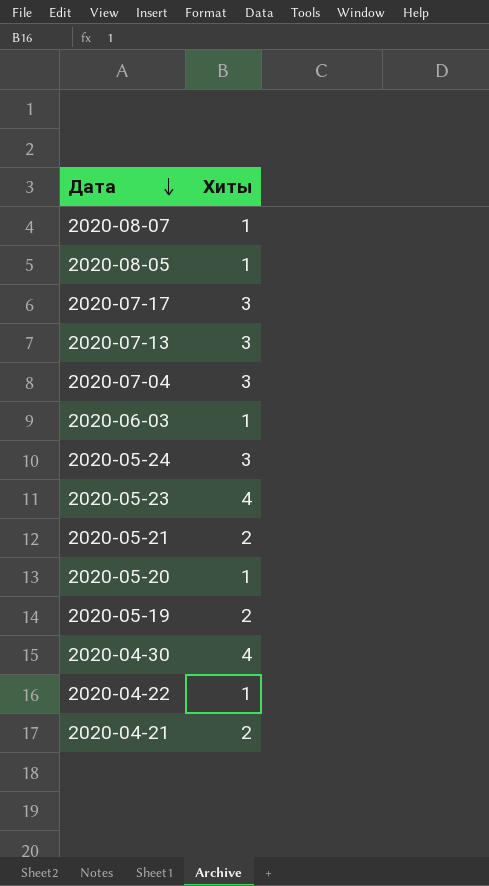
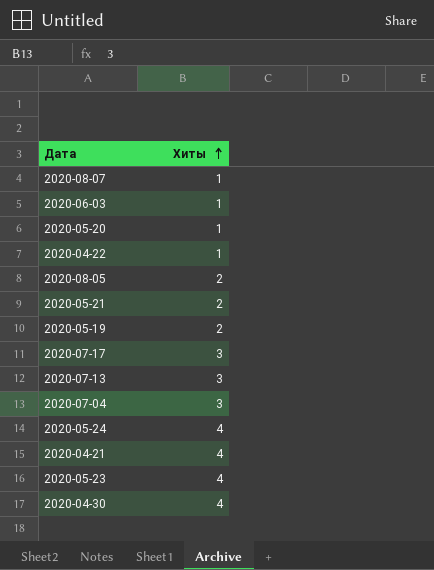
row order: Дата descending -> Хиты ascending
2020-08-05 | Хиты: 1 -> 2
2020-05-24 | Хиты: 3 -> 4
2020-04-21 | Хиты: 2 -> 4

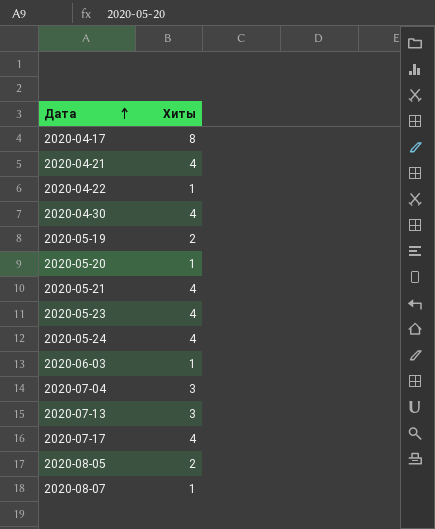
row order: Хиты ascending -> Дата ascending
row 2020-04-17: none -> 8
2020-05-21 | Хиты: 2 -> 4
2020-07-17 | Хиты: 3 -> 4

